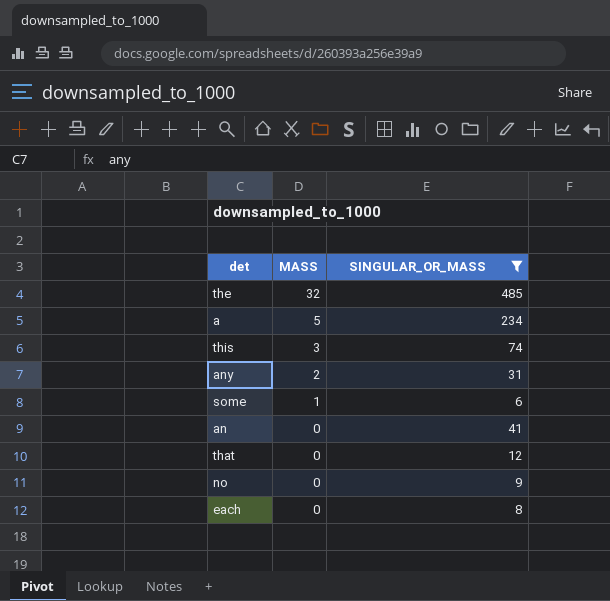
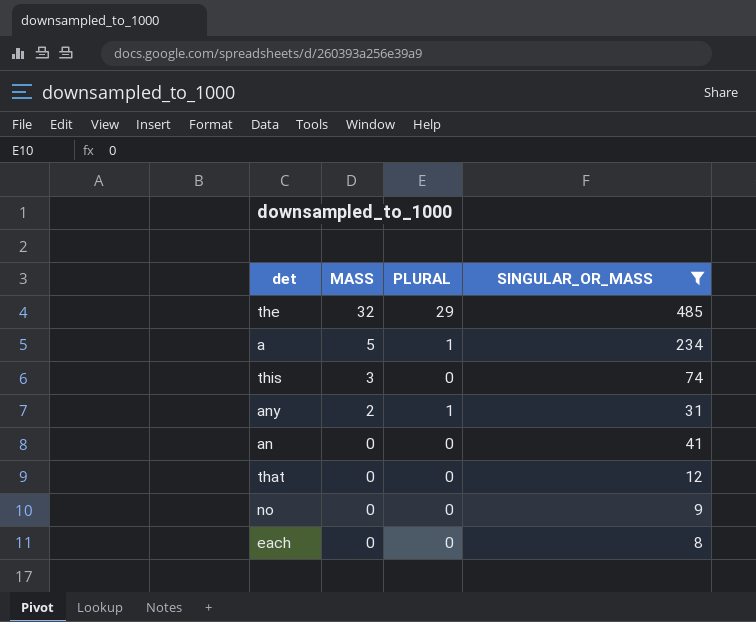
column PLURAL | position: none -> 3
row some: 1 | 6 -> none

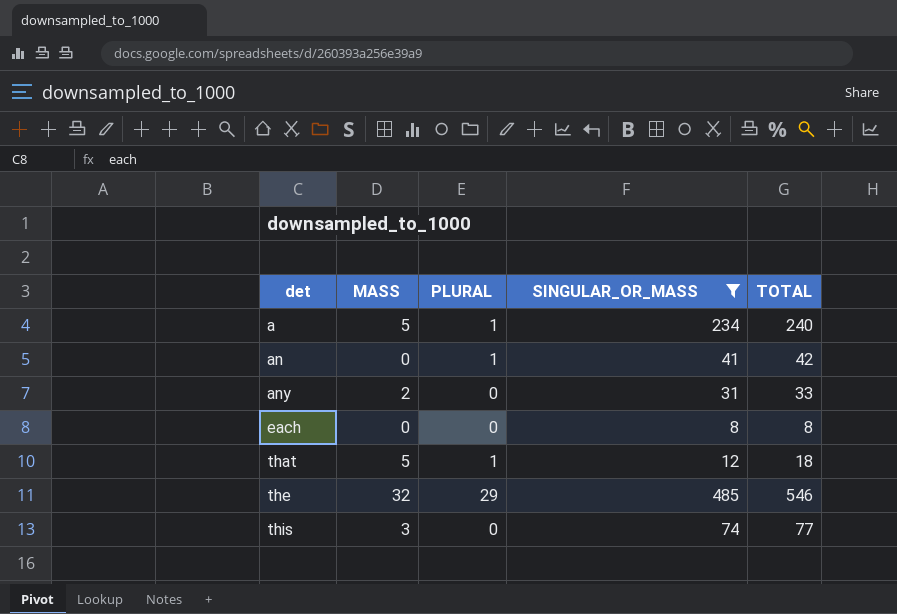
row order: MASS descending -> det ascending
column TOTAL | formula: none -> [MASS] + [PLURAL] + [SINGULAR_OR_MASS]
row no: 0 | 0 | 9 -> none
an | PLURAL: 0 -> 1
any | PLURAL: 1 -> 0
that | MASS: 0 -> 5
that | PLURAL: 0 -> 1

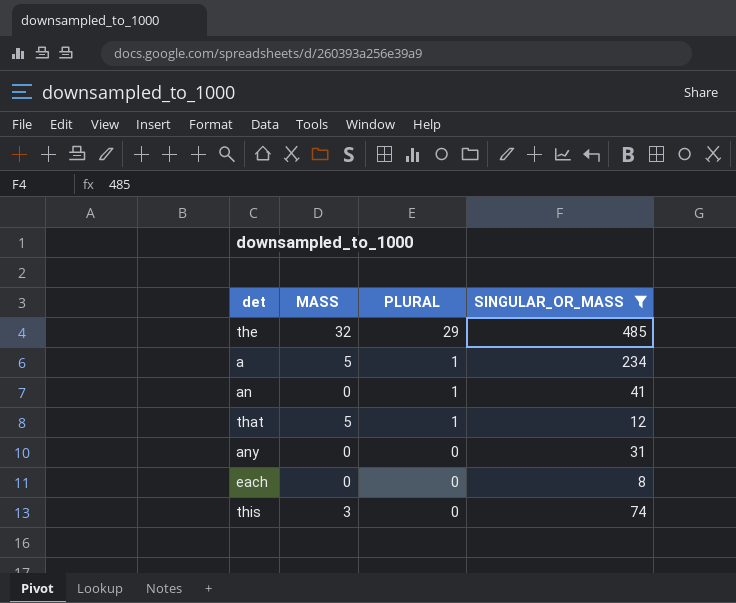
row order: det ascending -> PLURAL descending
column TOTAL | formula: [MASS] + [PLURAL] + [SINGULAR_OR_MASS] -> none
any | MASS: 2 -> 0

